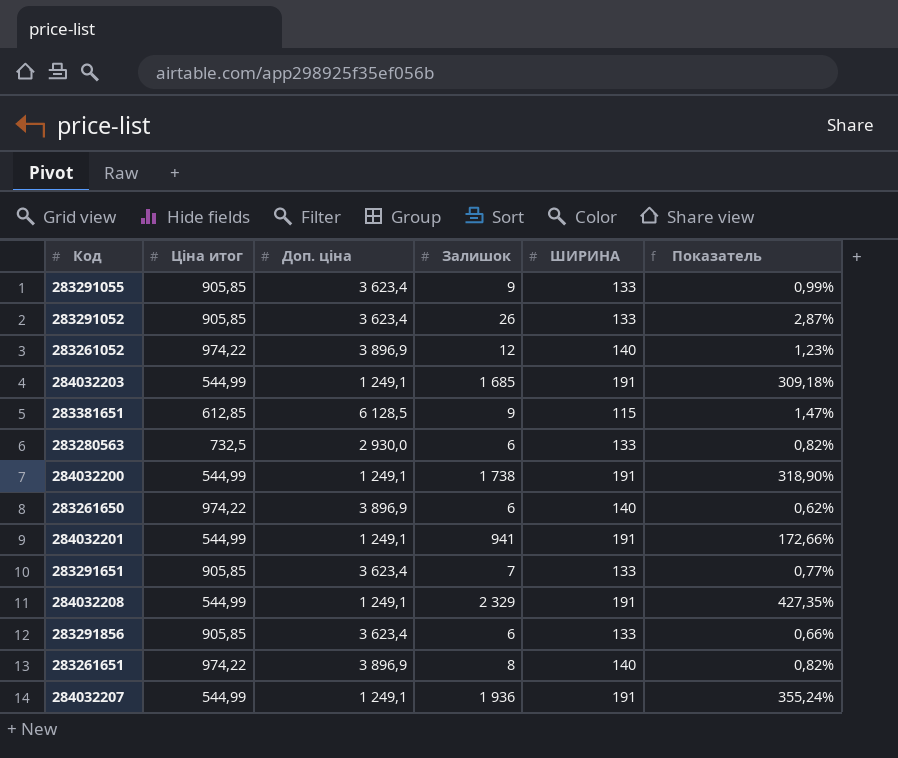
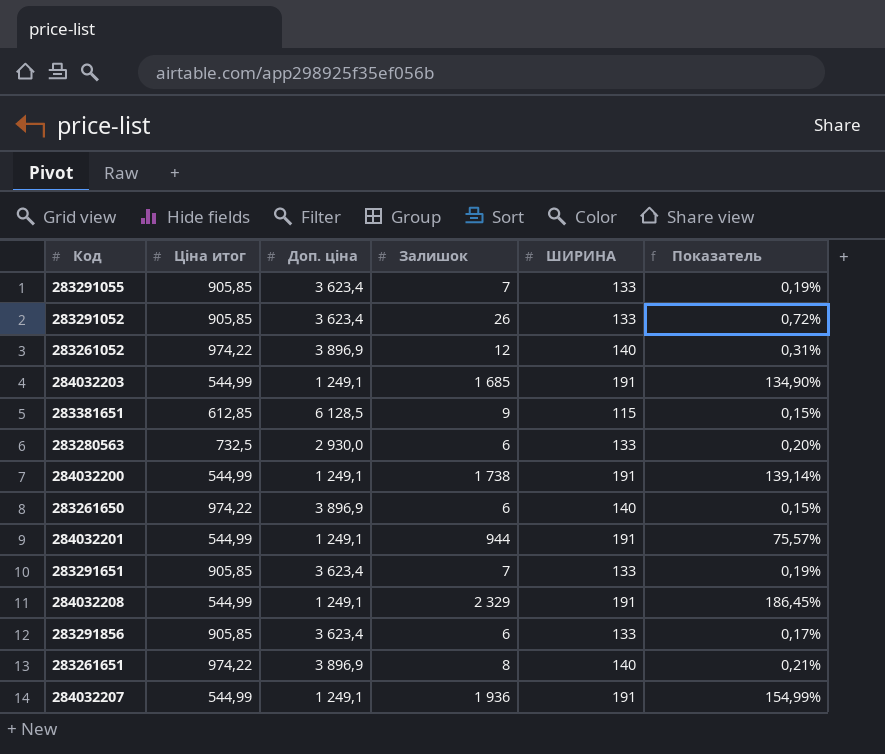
column Показатель | formula: [Залишок] / [Ціна итог] -> [Залишок] / [Доп. ціна]
283291055 | Залишок: 9 -> 7
284032201 | Залишок: 941 -> 944

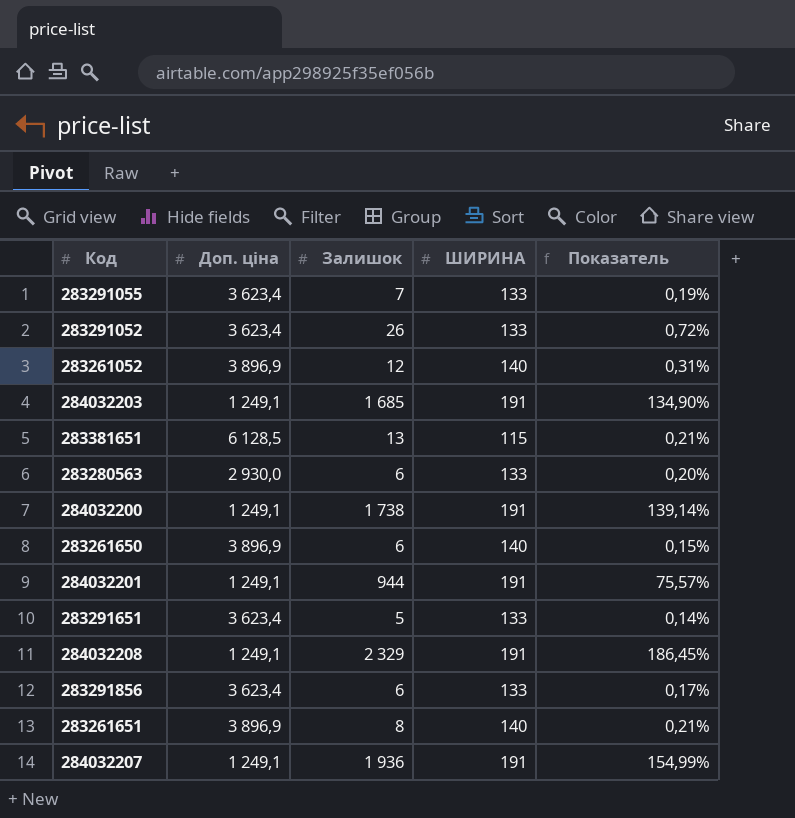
column Ціна итог | position: 2 -> none
283381651 | Залишок: 9 -> 13
283381651 | Показатель: 0,15% -> 0,21%
283291651 | Залишок: 7 -> 5
283291651 | Показатель: 0,19% -> 0,14%

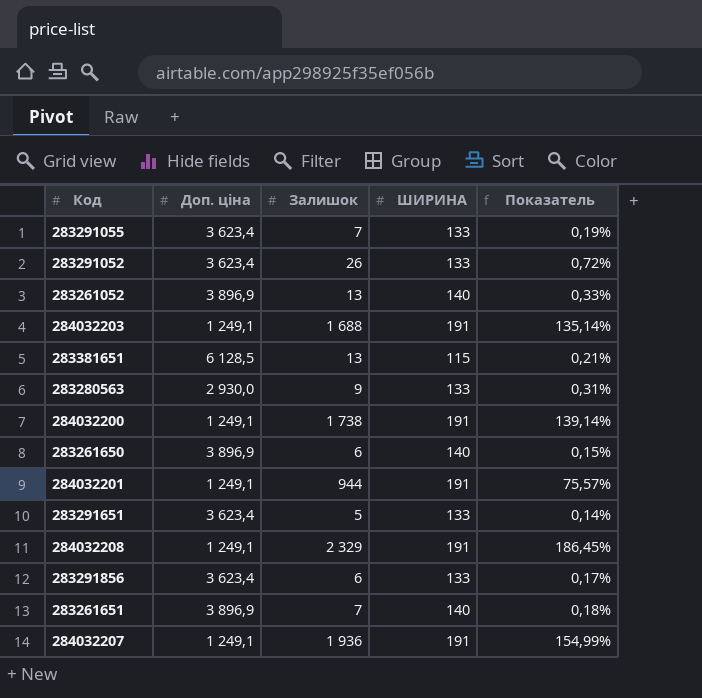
283261052 | Залишок: 12 -> 13
283261052 | Показатель: 0,31% -> 0,33%
284032203 | Залишок: 1 685 -> 1 688
284032203 | Показатель: 134,90% -> 135,14%
283280563 | Залишок: 6 -> 9
283280563 | Показатель: 0,20% -> 0,31%
283261651 | Залишок: 8 -> 7
283261651 | Показатель: 0,21% -> 0,18%

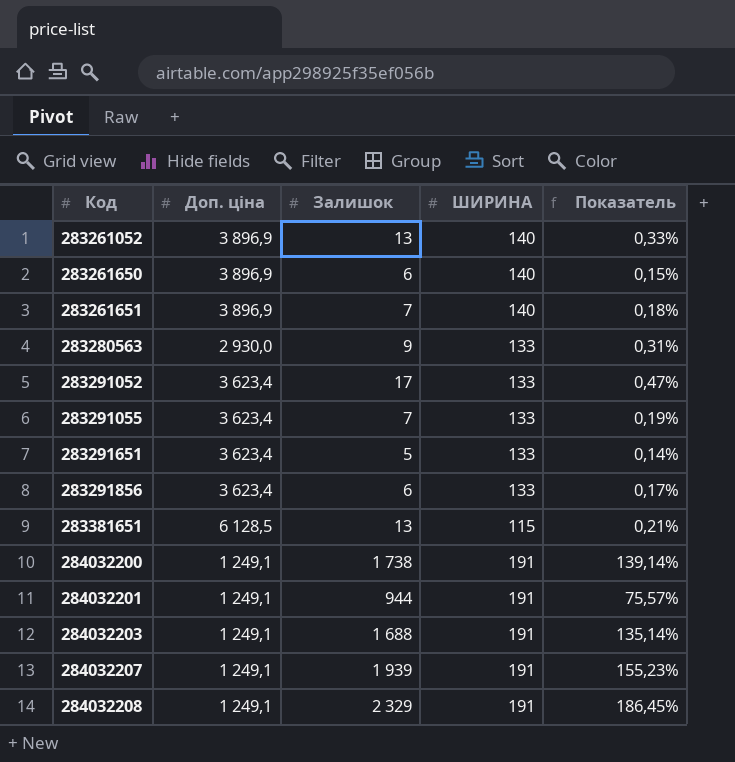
row order: none -> Код ascending
283291052 | Залишок: 26 -> 17
283291052 | Показатель: 0,72% -> 0,47%
284032207 | Залишок: 1 936 -> 1 939
284032207 | Показатель: 154,99% -> 155,23%

